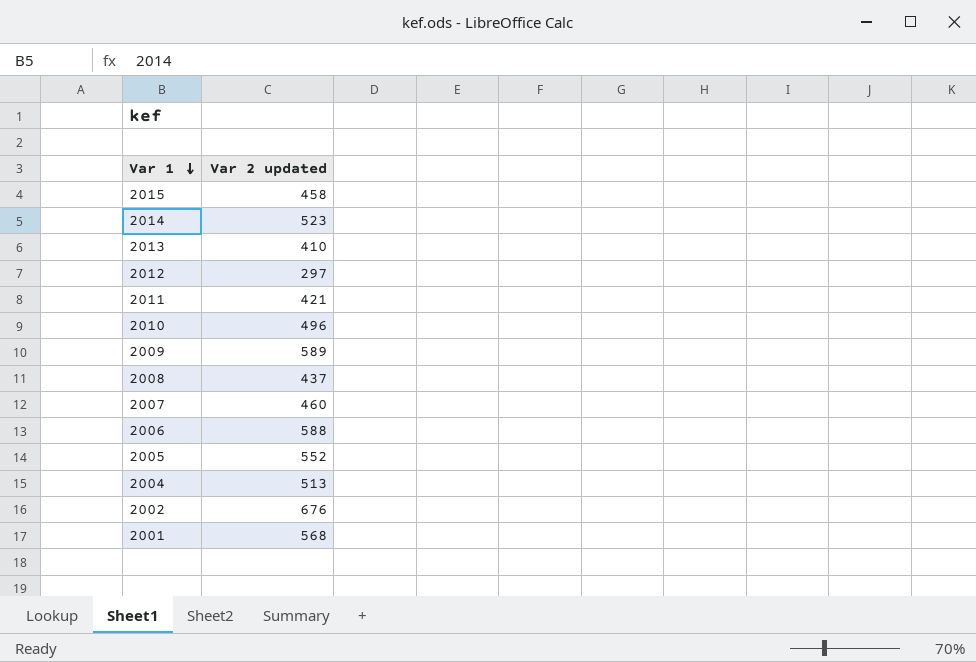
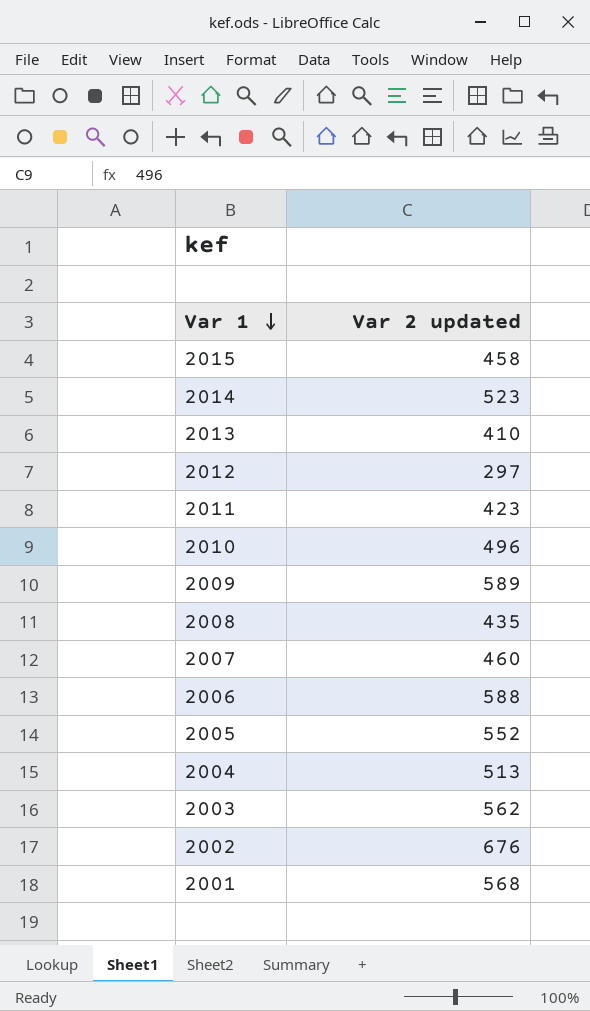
2011 | Var 2 updated: 421 -> 423
2008 | Var 2 updated: 437 -> 435
row 2003: none -> 562

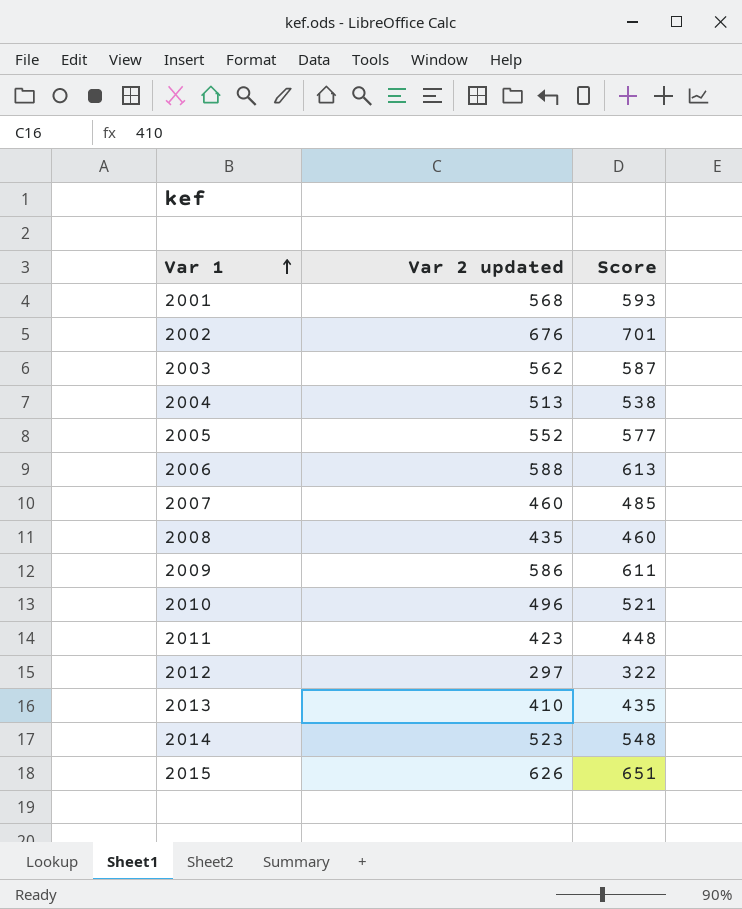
row order: Var 1 descending -> Var 1 ascending
column Score | formula: none -> [Var 2 updated] + 25
2009 | Var 2 updated: 589 -> 586
2015 | Var 2 updated: 458 -> 626

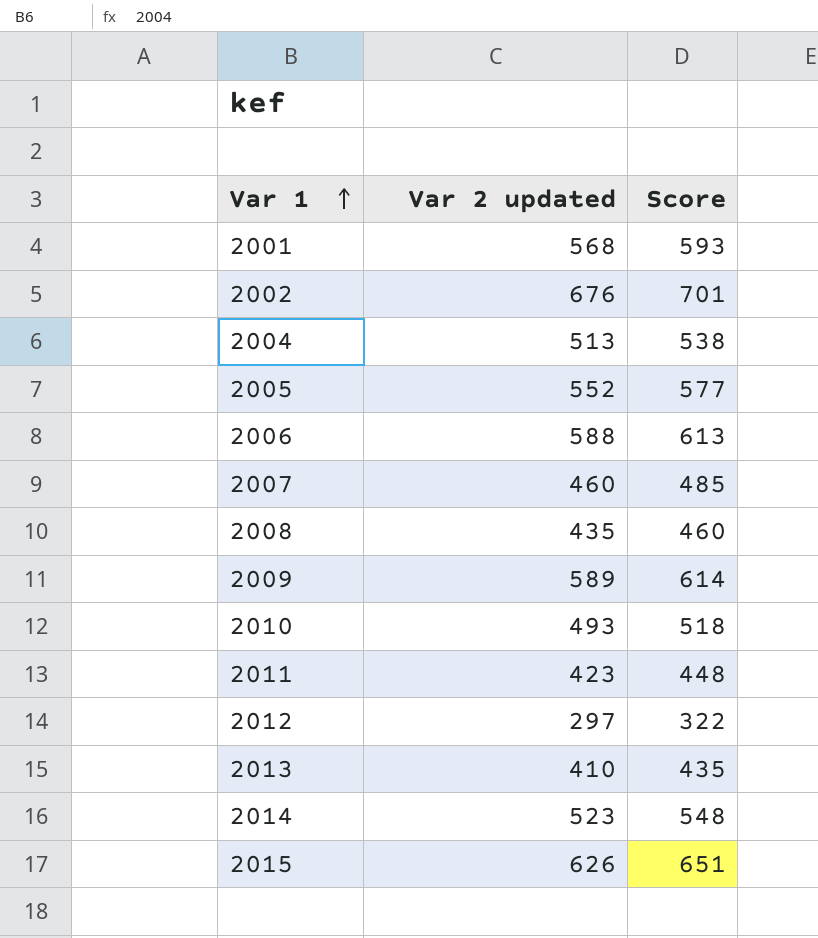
row 2003: 562 | 587 -> none
2009 | Var 2 updated: 586 -> 589
2009 | Score: 611 -> 614
2010 | Var 2 updated: 496 -> 493
2010 | Score: 521 -> 518

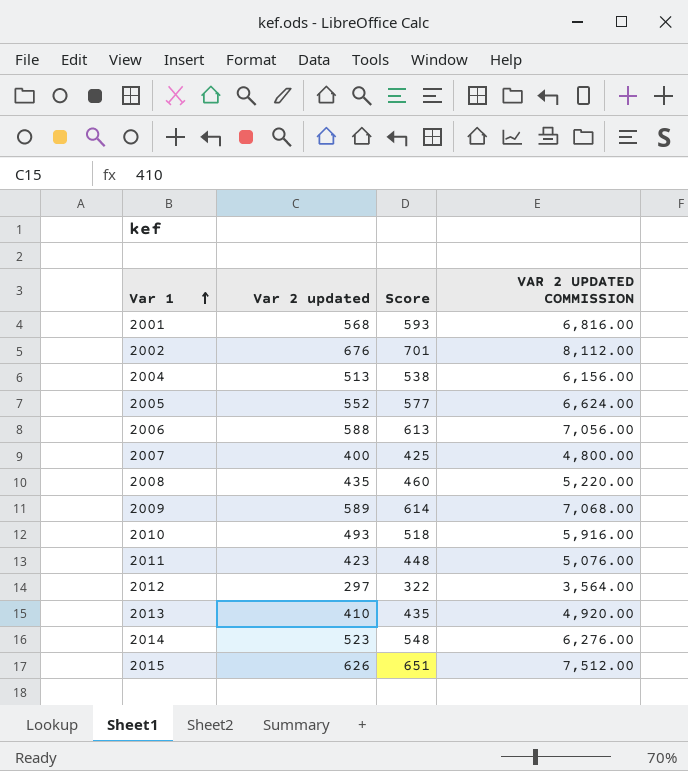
column VAR 2 UPDATED COMMISSION | formula: none -> [Var 2 updated] * 12
2007 | Var 2 updated: 460 -> 400
2007 | Score: 485 -> 425

